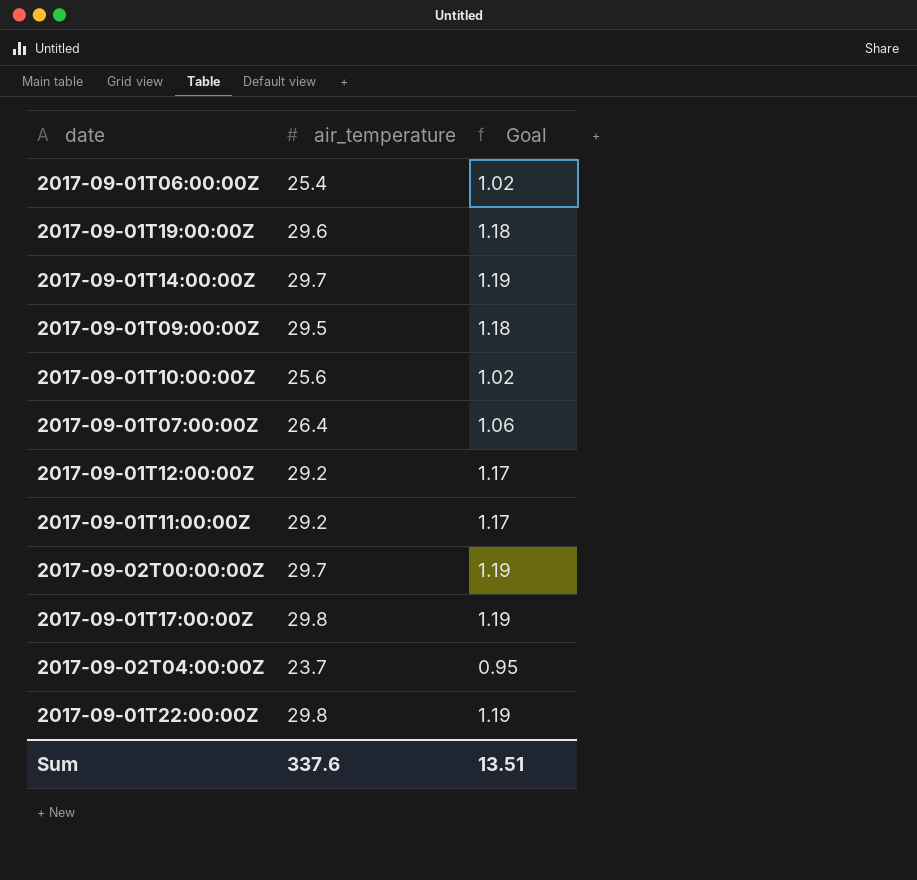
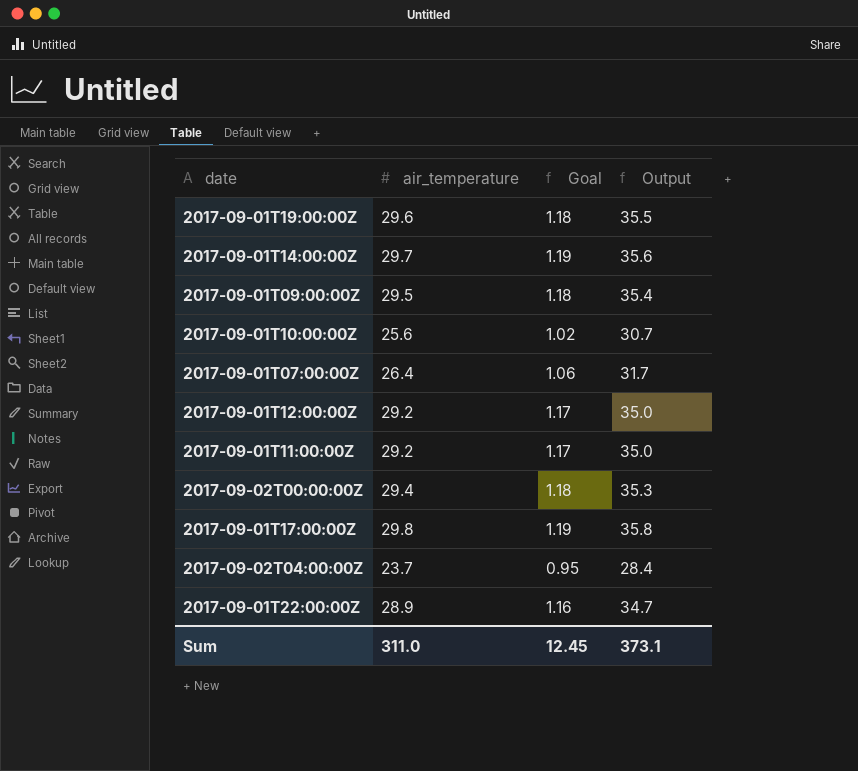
column Output | formula: none -> [air_temperature] * 1.2
row 2017-09-01T06:00:00Z: 25.4 | 1.02 -> none
2017-09-02T00:00:00Z | air_temperature: 29.7 -> 29.4
2017-09-02T00:00:00Z | Goal: 1.19 -> 1.18
2017-09-01T22:00:00Z | air_temperature: 29.8 -> 28.9
2017-09-01T22:00:00Z | Goal: 1.19 -> 1.16
Sum | air_temperature: 337.6 -> 311.0
Sum | Goal: 13.51 -> 12.45

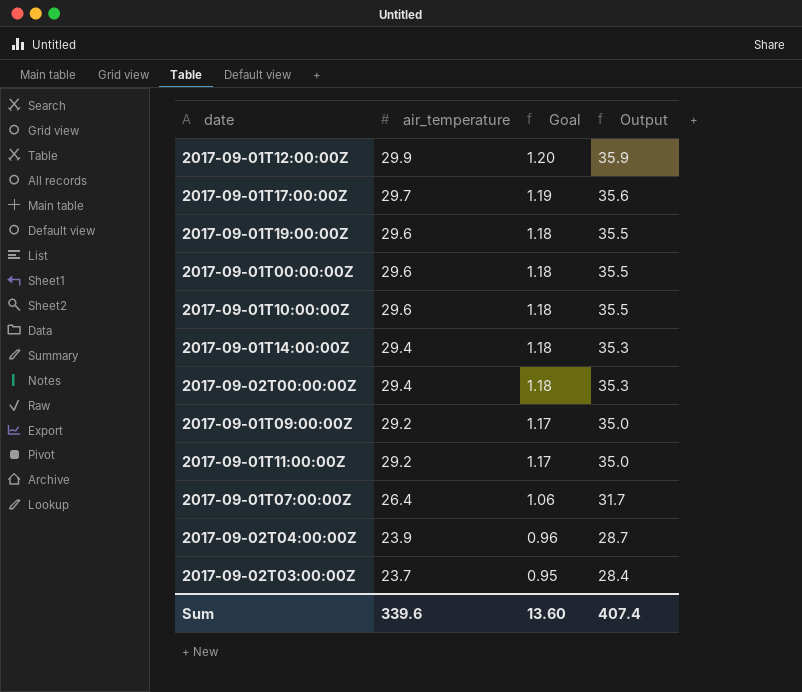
row order: none -> air_temperature descending
row 2017-09-01T22:00:00Z: 28.9 | 1.16 | 34.7 -> none
2017-09-01T12:00:00Z | air_temperature: 29.2 -> 29.9
2017-09-01T12:00:00Z | Goal: 1.17 -> 1.20
2017-09-01T12:00:00Z | Output: 35.0 -> 35.9
2017-09-01T17:00:00Z | air_temperature: 29.8 -> 29.7
2017-09-01T17:00:00Z | Output: 35.8 -> 35.6
row 2017-09-01T00:00:00Z: none -> 29.6 | 1.18 | 35.5
2017-09-01T10:00:00Z | air_temperature: 25.6 -> 29.6
2017-09-01T10:00:00Z | Goal: 1.02 -> 1.18
2017-09-01T10:00:00Z | Output: 30.7 -> 35.5
2017-09-01T14:00:00Z | air_temperature: 29.7 -> 29.4
2017-09-01T14:00:00Z | Goal: 1.19 -> 1.18
2017-09-01T14:00:00Z | Output: 35.6 -> 35.3
2017-09-01T09:00:00Z | air_temperature: 29.5 -> 29.2
2017-09-01T09:00:00Z | Goal: 1.18 -> 1.17
2017-09-01T09:00:00Z | Output: 35.4 -> 35.0
2017-09-02T04:00:00Z | air_temperature: 23.7 -> 23.9
2017-09-02T04:00:00Z | Goal: 0.95 -> 0.96
2017-09-02T04:00:00Z | Output: 28.4 -> 28.7
row 2017-09-02T03:00:00Z: none -> 23.7 | 0.95 | 28.4
Sum | air_temperature: 311.0 -> 339.6
Sum | Goal: 12.45 -> 13.60
Sum | Output: 373.1 -> 407.4

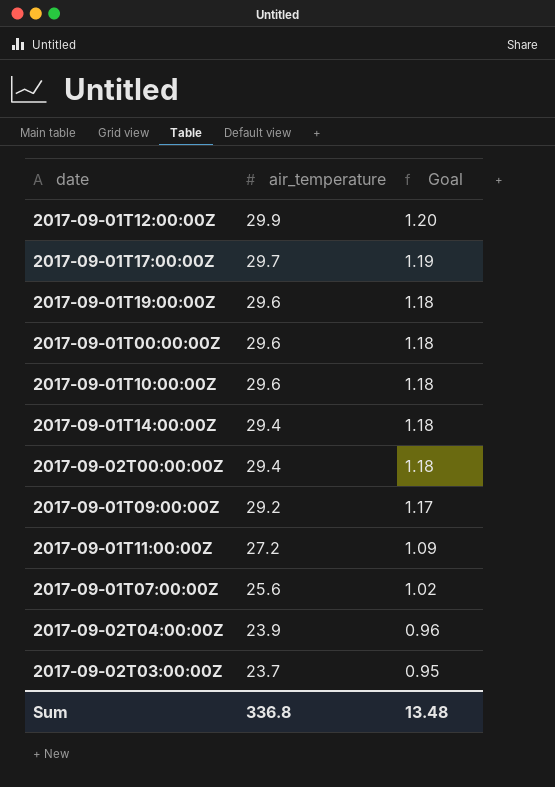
column Output | formula: [air_temperature] * 1.2 -> none
2017-09-01T11:00:00Z | air_temperature: 29.2 -> 27.2
2017-09-01T11:00:00Z | Goal: 1.17 -> 1.09
2017-09-01T07:00:00Z | air_temperature: 26.4 -> 25.6
2017-09-01T07:00:00Z | Goal: 1.06 -> 1.02
Sum | air_temperature: 339.6 -> 336.8
Sum | Goal: 13.60 -> 13.48

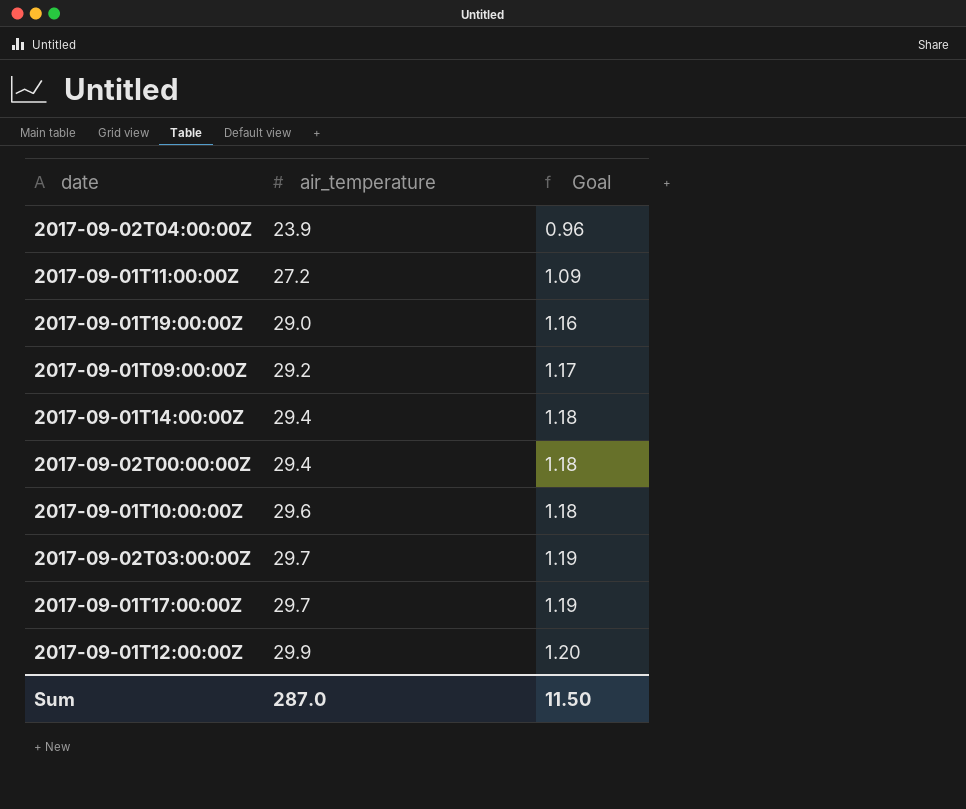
row order: air_temperature descending -> air_temperature ascending
row 2017-09-01T00:00:00Z: 29.6 | 1.18 -> none
row 2017-09-01T07:00:00Z: 25.6 | 1.02 -> none
2017-09-01T19:00:00Z | air_temperature: 29.6 -> 29.0
2017-09-01T19:00:00Z | Goal: 1.18 -> 1.16
2017-09-02T03:00:00Z | air_temperature: 23.7 -> 29.7
2017-09-02T03:00:00Z | Goal: 0.95 -> 1.19
Sum | air_temperature: 336.8 -> 287.0
Sum | Goal: 13.48 -> 11.50

